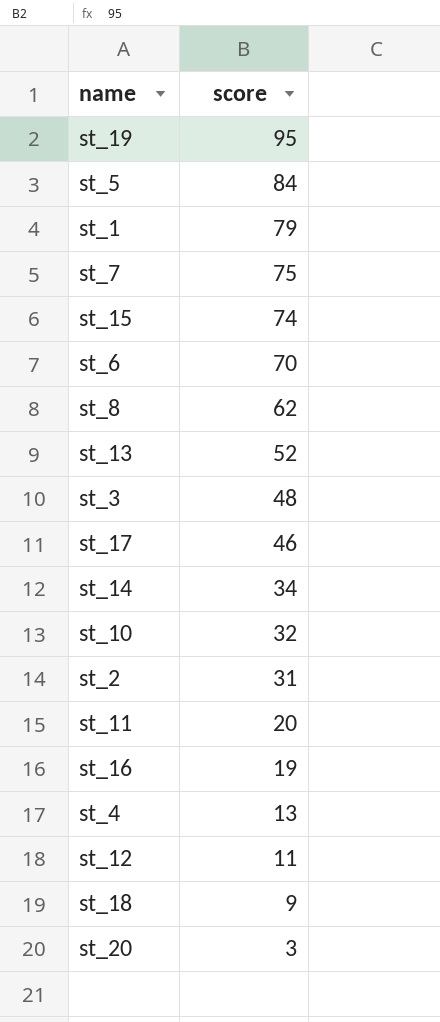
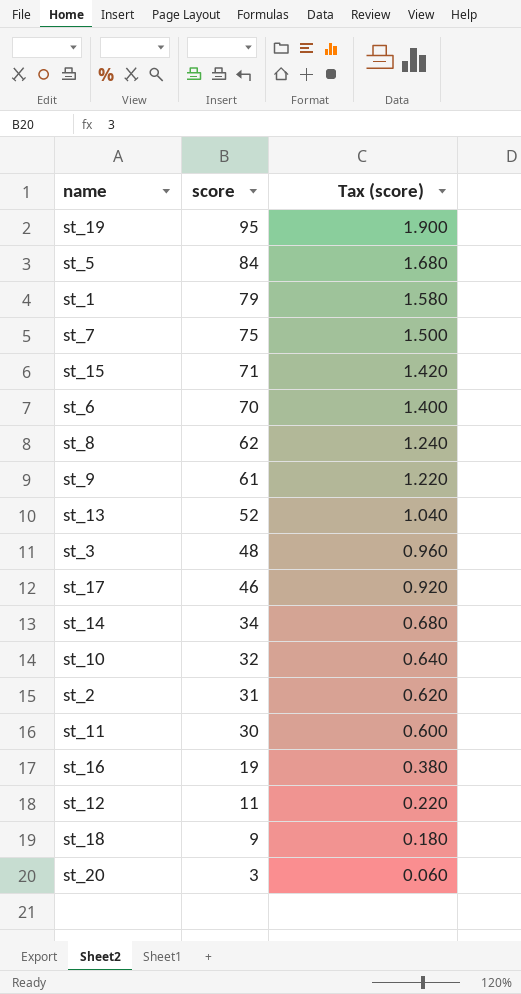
column Tax (score) | formula: none -> [score] * 0.02
row st_4: 13 -> none
st_15 | score: 74 -> 71
row st_9: none -> 61 | 1.220
st_11 | score: 20 -> 30

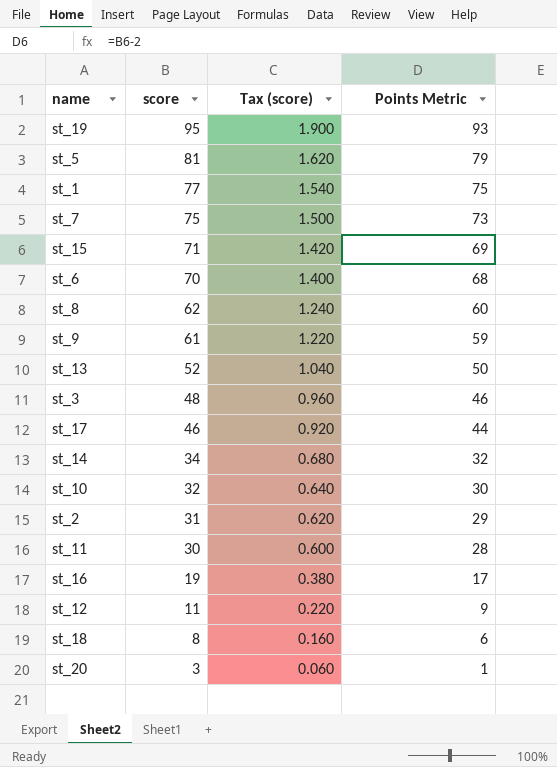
column Points Metric | formula: none -> [score] - 2
st_5 | score: 84 -> 81
st_5 | Tax (score): 1.680 -> 1.620
st_1 | score: 79 -> 77
st_1 | Tax (score): 1.580 -> 1.540
st_18 | score: 9 -> 8
st_18 | Tax (score): 0.180 -> 0.160

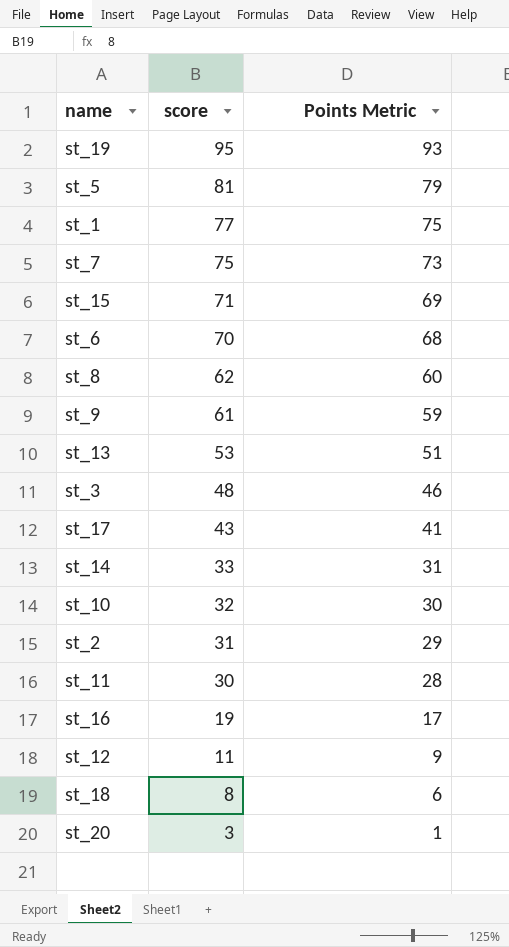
column Tax (score) | formula: [score] * 0.02 -> none
st_13 | score: 52 -> 53
st_13 | Points Metric: 50 -> 51
st_17 | score: 46 -> 43
st_17 | Points Metric: 44 -> 41
st_14 | score: 34 -> 33
st_14 | Points Metric: 32 -> 31

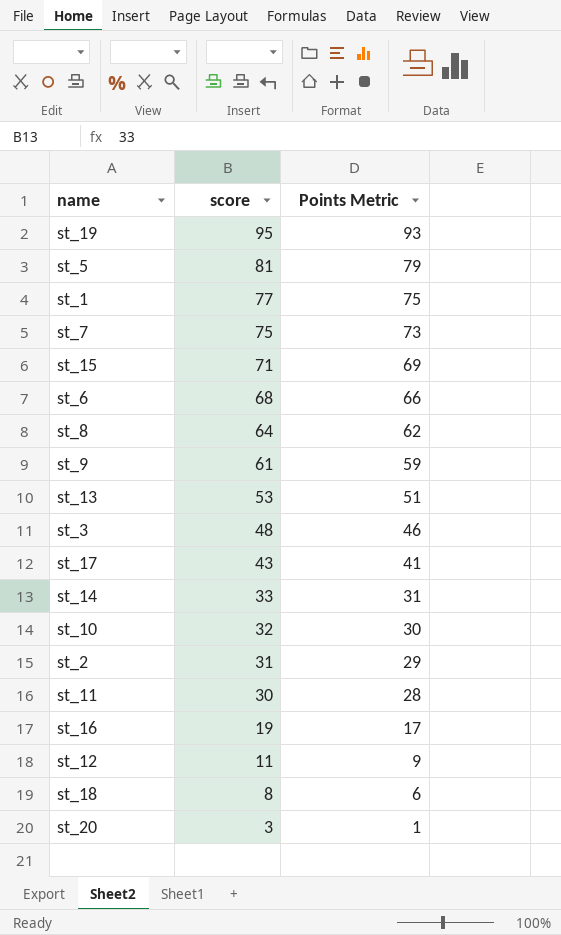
st_6 | score: 70 -> 68
st_6 | Points Metric: 68 -> 66
st_8 | score: 62 -> 64
st_8 | Points Metric: 60 -> 62

